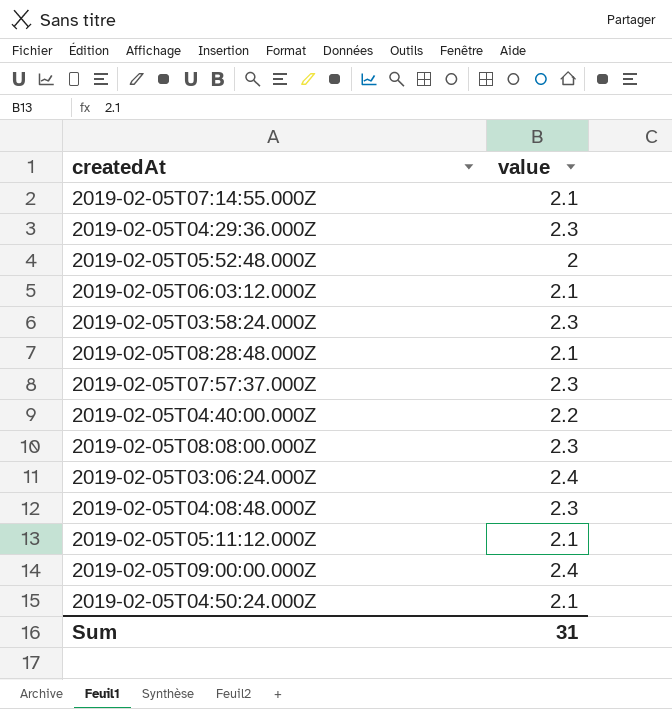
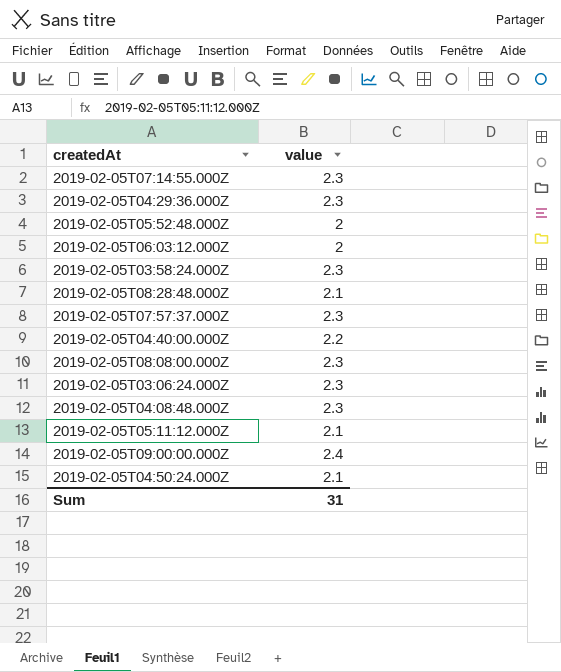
2019-02-05T07:14:55.000Z | value: 2.1 -> 2.3
2019-02-05T06:03:12.000Z | value: 2.1 -> 2
2019-02-05T03:06:24.000Z | value: 2.4 -> 2.3

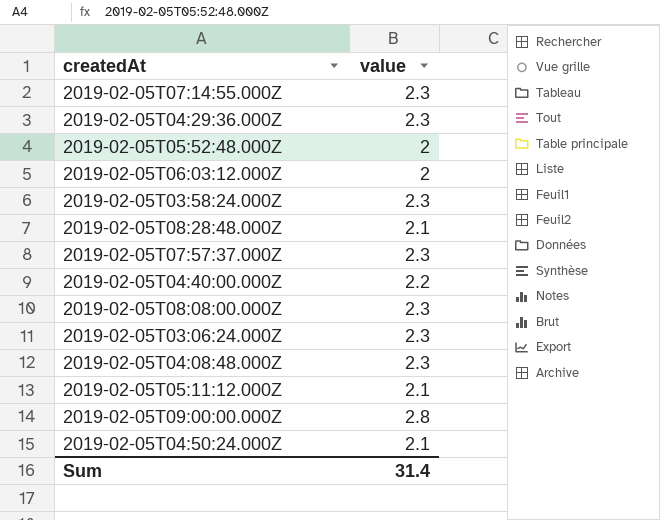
2019-02-05T09:00:00.000Z | value: 2.4 -> 2.8
Sum | value: 31 -> 31.4

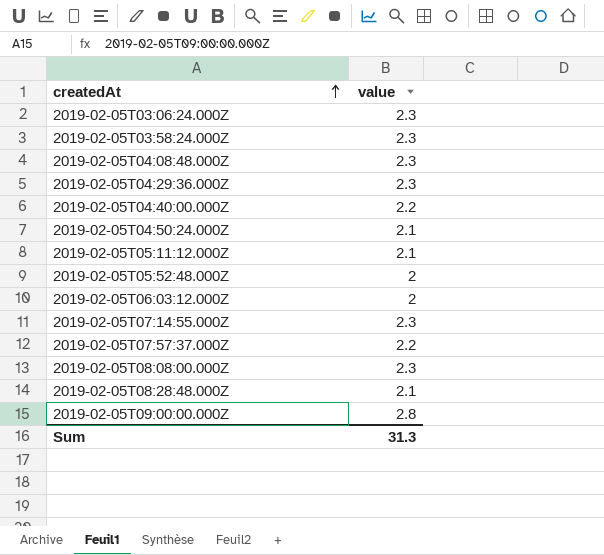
row order: none -> createdAt ascending
2019-02-05T07:57:37.000Z | value: 2.3 -> 2.2
Sum | value: 31.4 -> 31.3

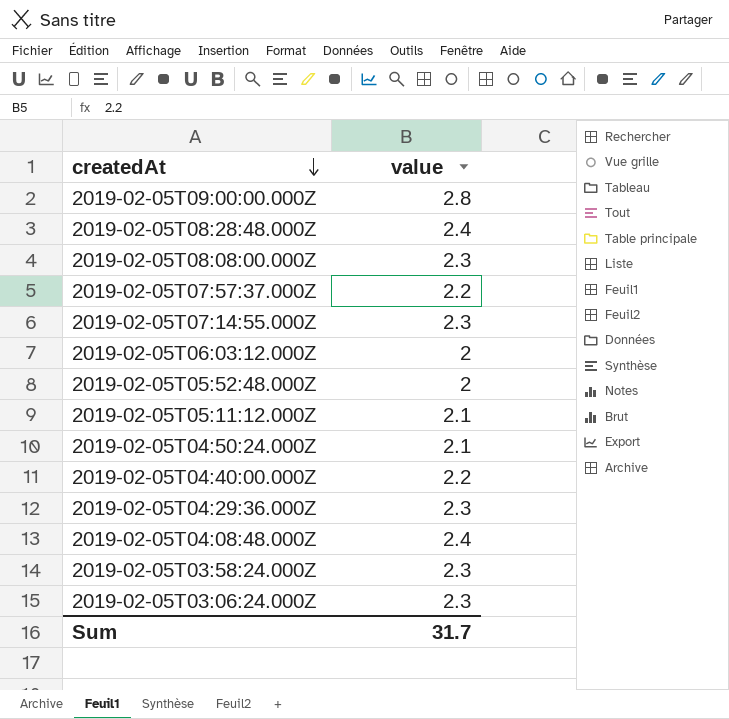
row order: createdAt ascending -> createdAt descending
2019-02-05T08:28:48.000Z | value: 2.1 -> 2.4
2019-02-05T04:08:48.000Z | value: 2.3 -> 2.4
Sum | value: 31.3 -> 31.7

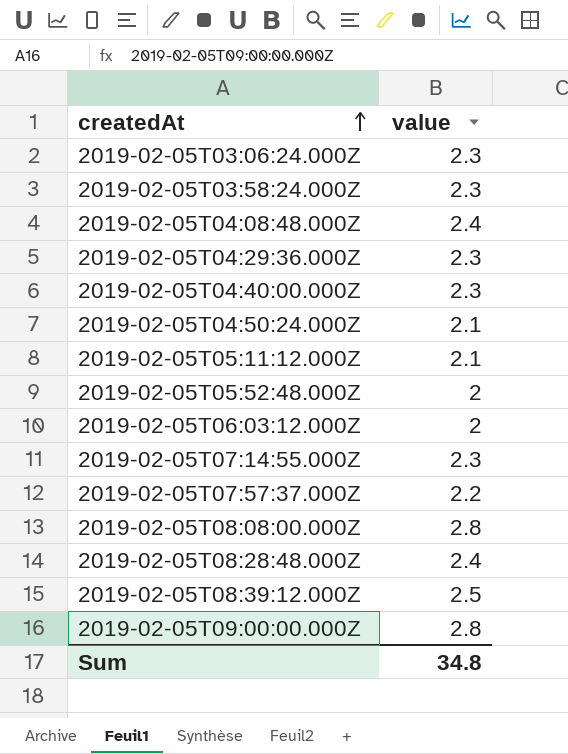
row order: createdAt descending -> createdAt ascending
2019-02-05T04:40:00.000Z | value: 2.2 -> 2.3
2019-02-05T08:08:00.000Z | value: 2.3 -> 2.8
row 2019-02-05T08:39:12.000Z: none -> 2.5
Sum | value: 31.7 -> 34.8

